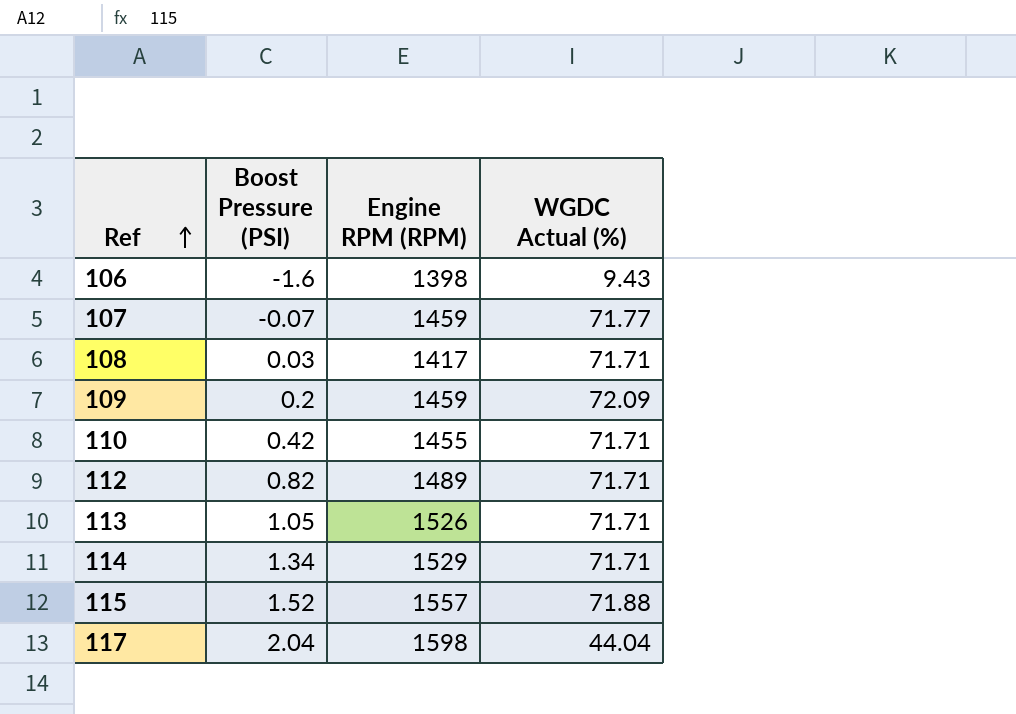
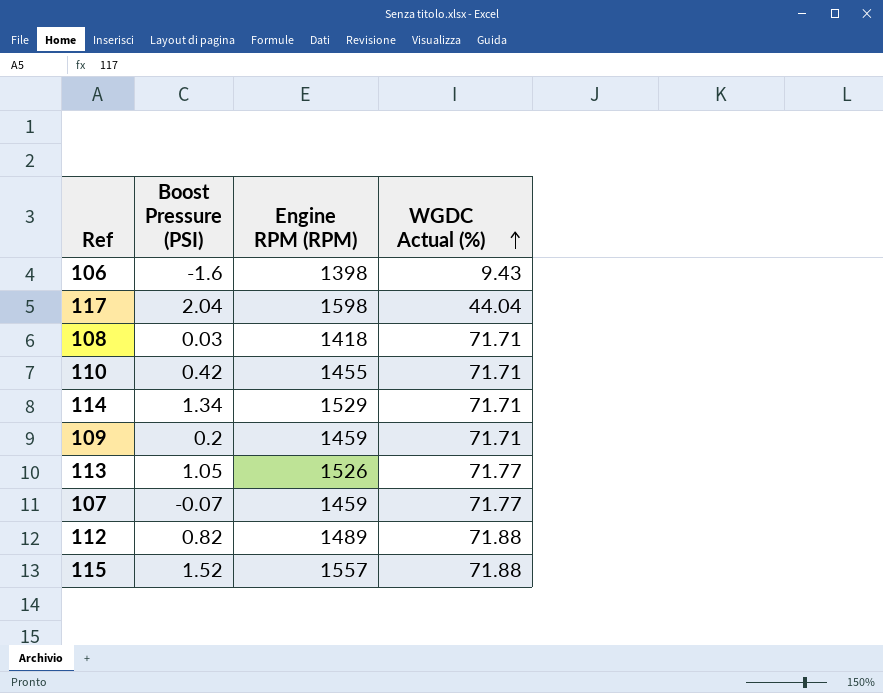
row order: Ref ascending -> WGDC Actual (%) ascending
108 | Engine RPM (RPM): 1417 -> 1418
109 | WGDC Actual (%): 72.09 -> 71.71
113 | WGDC Actual (%): 71.71 -> 71.77
112 | WGDC Actual (%): 71.71 -> 71.88

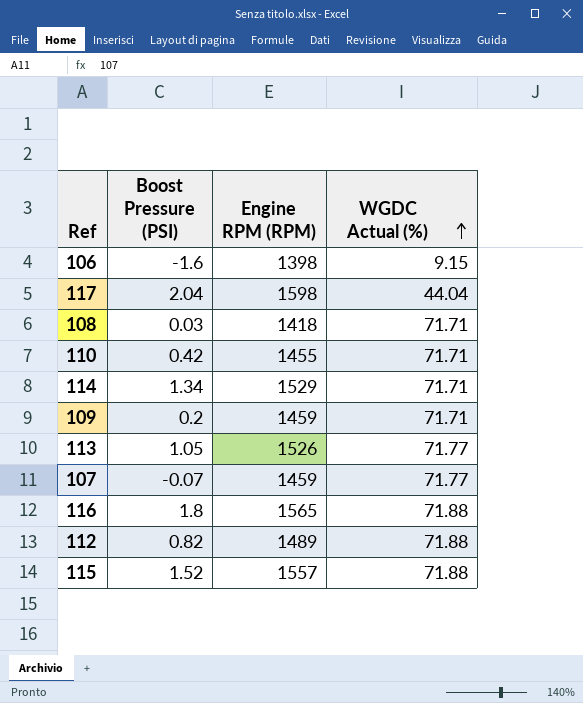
106 | WGDC Actual (%): 9.43 -> 9.15
row 116: none -> 1.8 | 1565 | 71.88

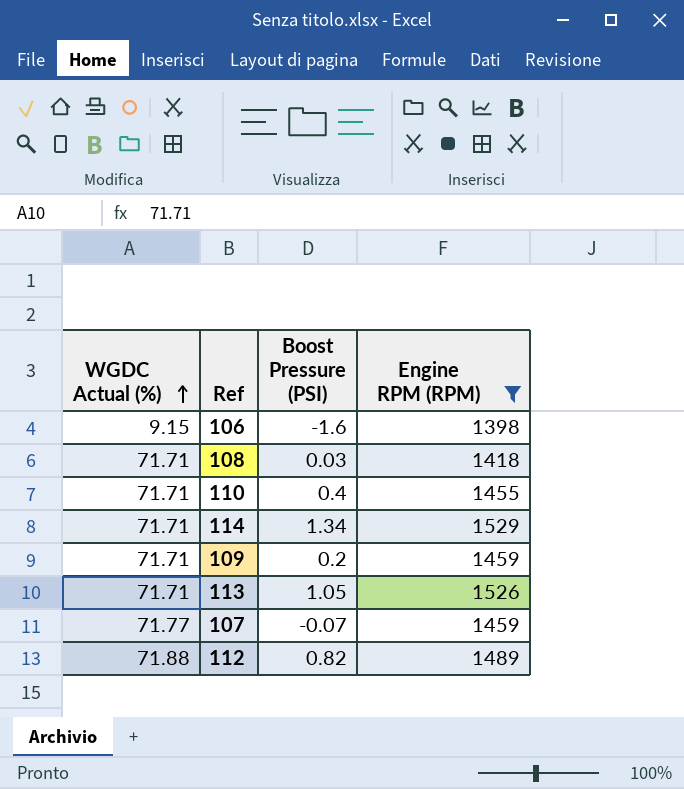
filter: none -> Engine RPM (RPM) <= 1529
column WGDC Actual (%) | position: 4 -> 1
110 | Boost Pressure (PSI): 0.42 -> 0.4
113 | WGDC Actual (%): 71.77 -> 71.71

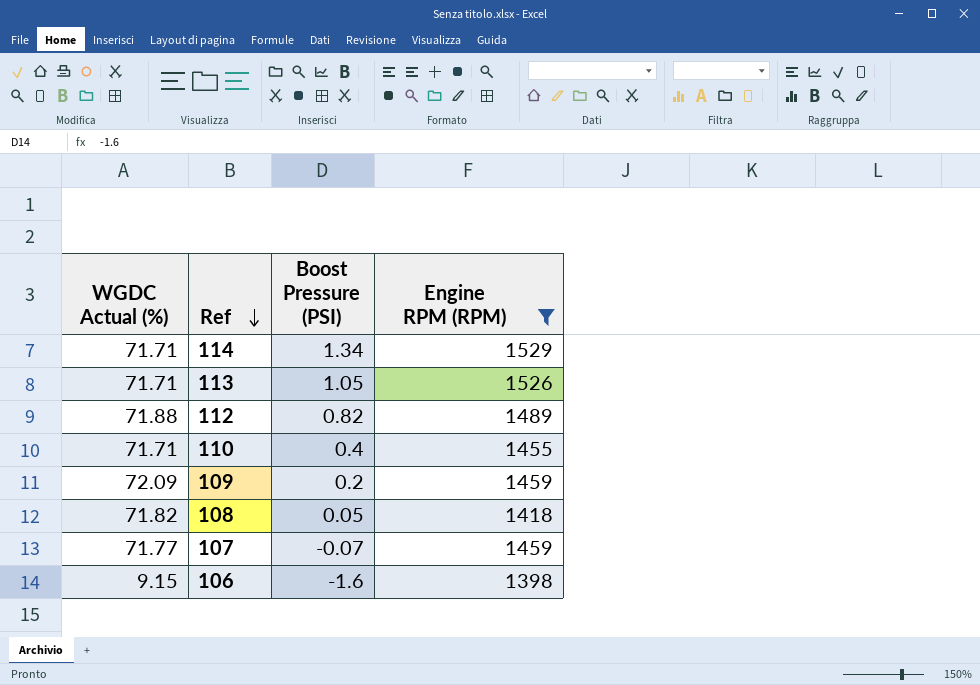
row order: WGDC Actual (%) ascending -> Ref descending
109 | WGDC Actual (%): 71.71 -> 72.09
108 | WGDC Actual (%): 71.71 -> 71.82
108 | Boost Pressure (PSI): 0.03 -> 0.05

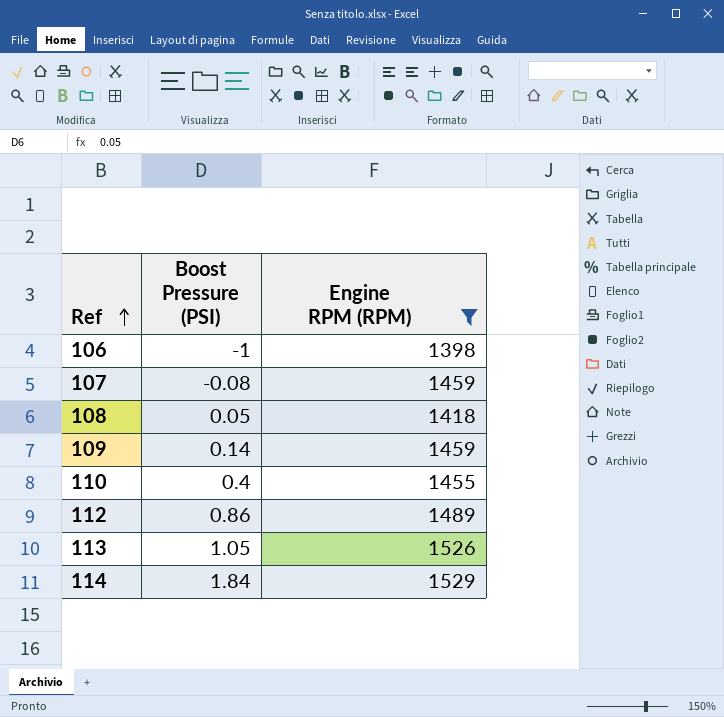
row order: Ref descending -> Ref ascending
column WGDC Actual (%) | position: 1 -> none
106 | Boost Pressure (PSI): -1.6 -> -1
107 | Boost Pressure (PSI): -0.07 -> -0.08
109 | Boost Pressure (PSI): 0.2 -> 0.14
112 | Boost Pressure (PSI): 0.82 -> 0.86
114 | Boost Pressure (PSI): 1.34 -> 1.84

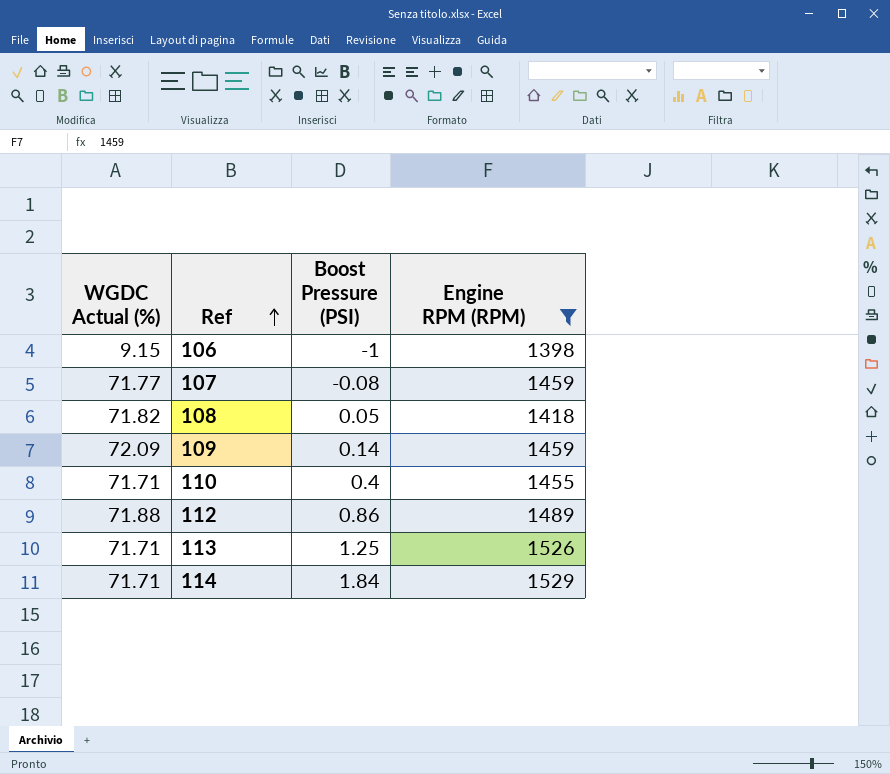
column WGDC Actual (%) | position: none -> 1
113 | Boost Pressure (PSI): 1.05 -> 1.25

